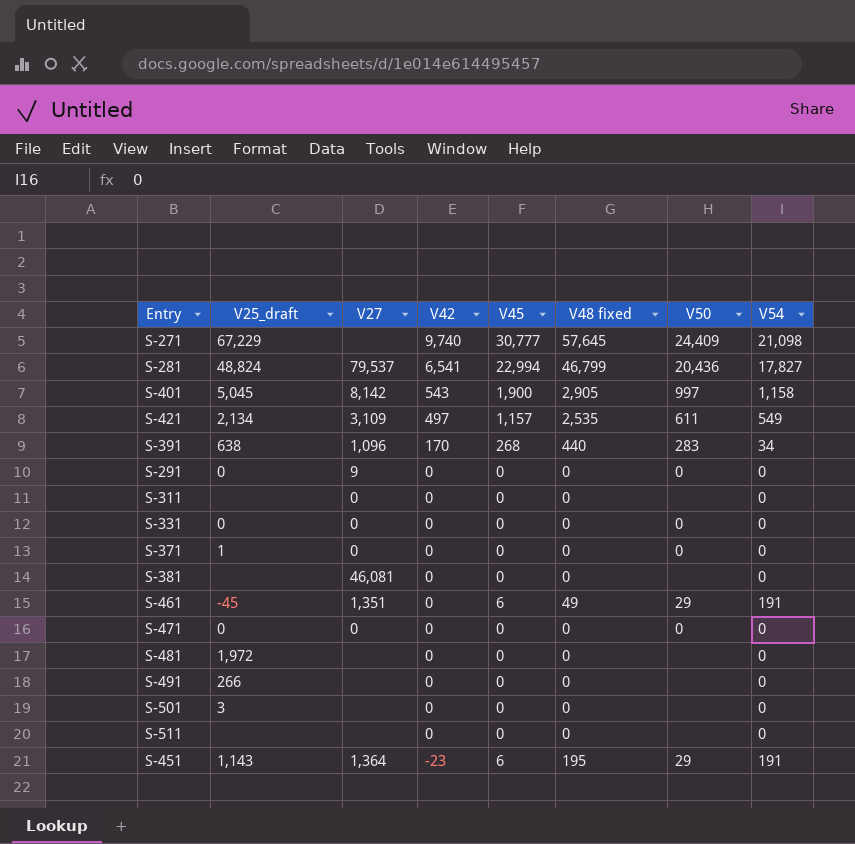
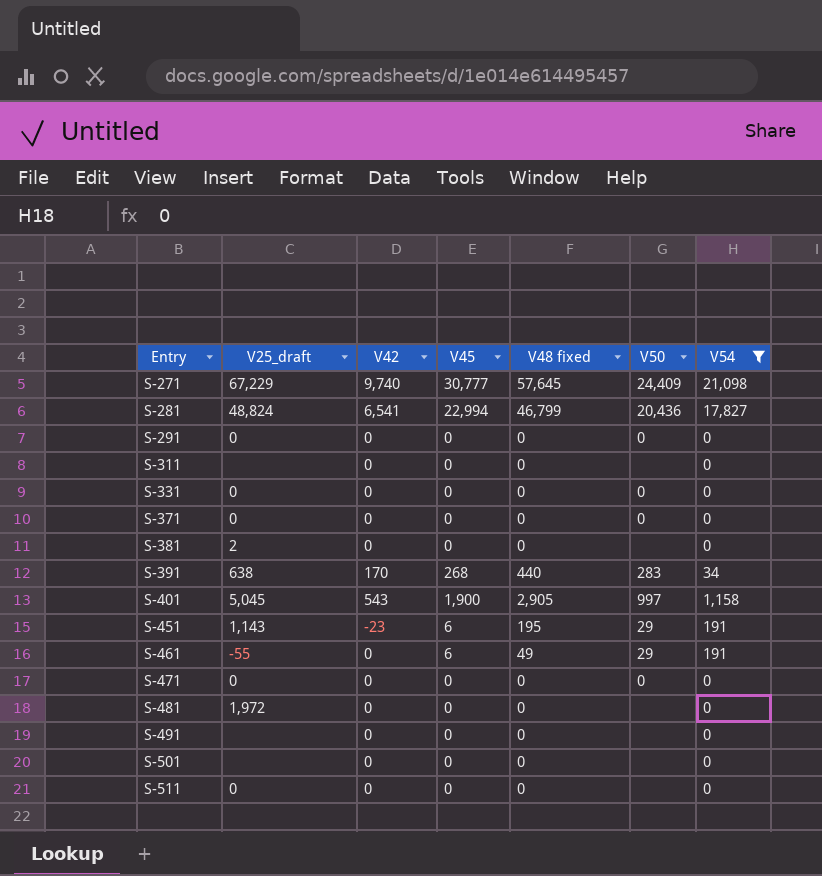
filter: none -> V54 != 549
row order: V42 descending -> Entry ascending
column V27 | position: 3 -> none
S-371 | V25_draft: 1 -> 0
S-381 | V25_draft: none -> 2
S-461 | V25_draft: -45 -> -55
S-491 | V25_draft: 266 -> none
S-501 | V25_draft: 3 -> none
S-511 | V25_draft: none -> 0

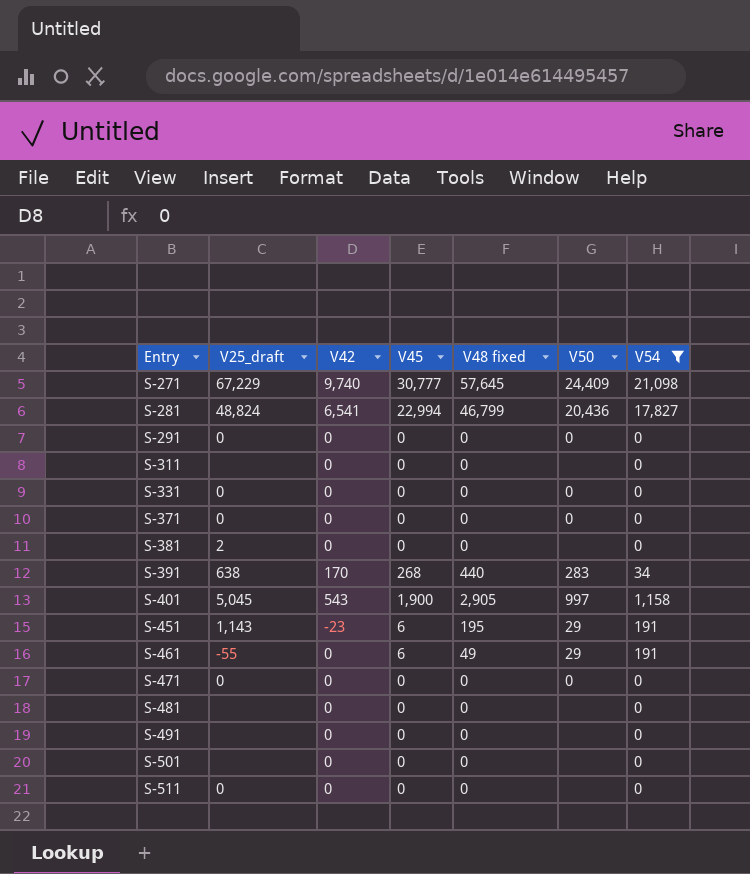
S-481 | V25_draft: 1,972 -> none

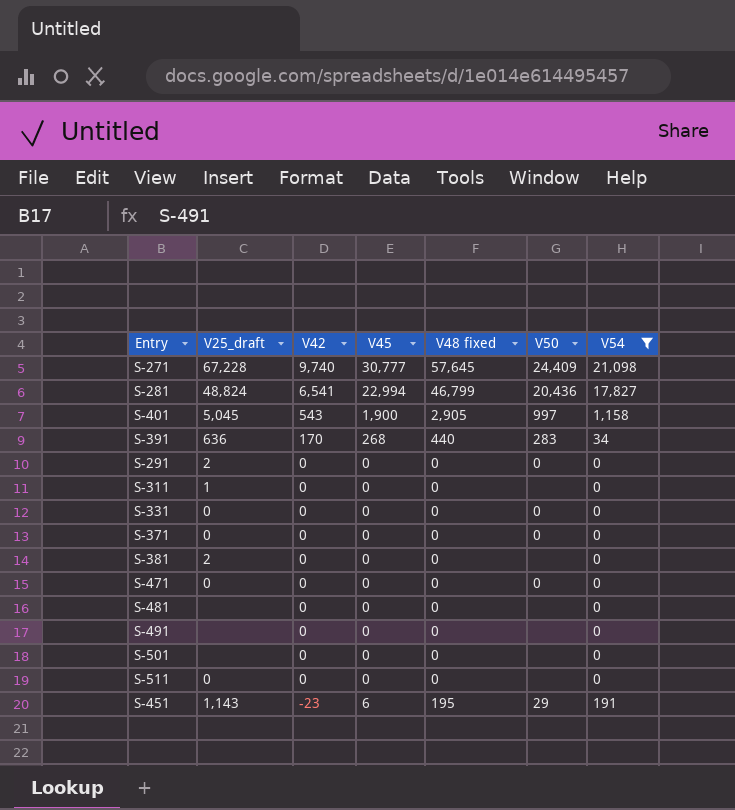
row order: Entry ascending -> V42 descending
row S-461: -55 | 0 | 6 | 49 | 29 | 191 -> none
S-271 | V25_draft: 67,229 -> 67,228
S-391 | V25_draft: 638 -> 636
S-291 | V25_draft: 0 -> 2
S-311 | V25_draft: none -> 1

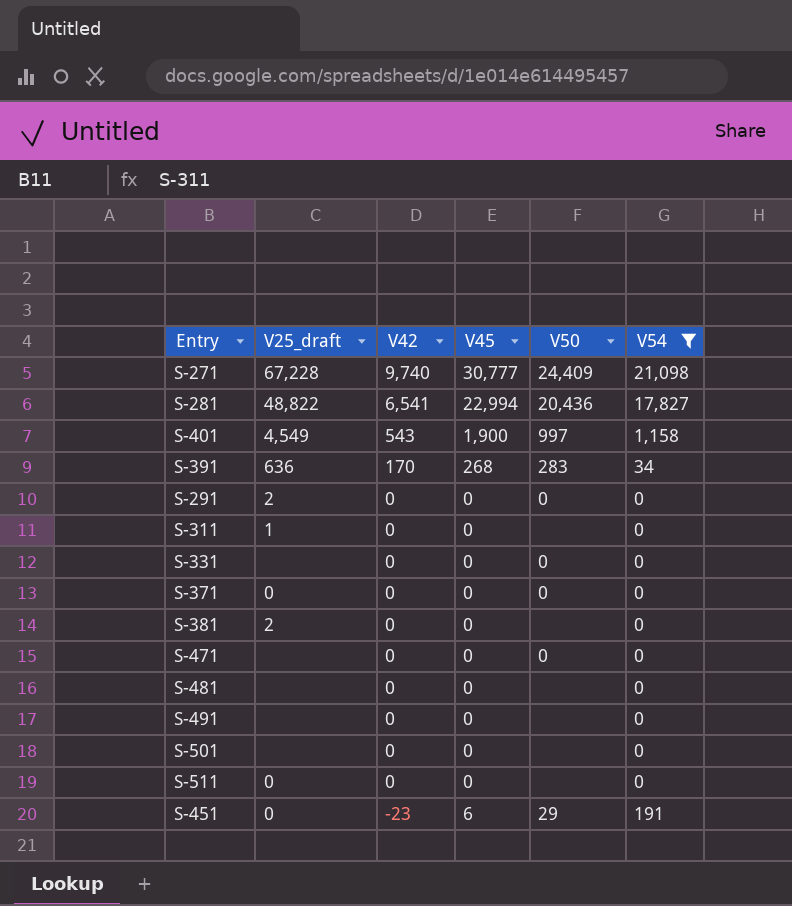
column V48 fixed | position: 5 -> none
S-281 | V25_draft: 48,824 -> 48,822
S-401 | V25_draft: 5,045 -> 4,549
S-331 | V25_draft: 0 -> none
S-471 | V25_draft: 0 -> none
S-451 | V25_draft: 1,143 -> 0

